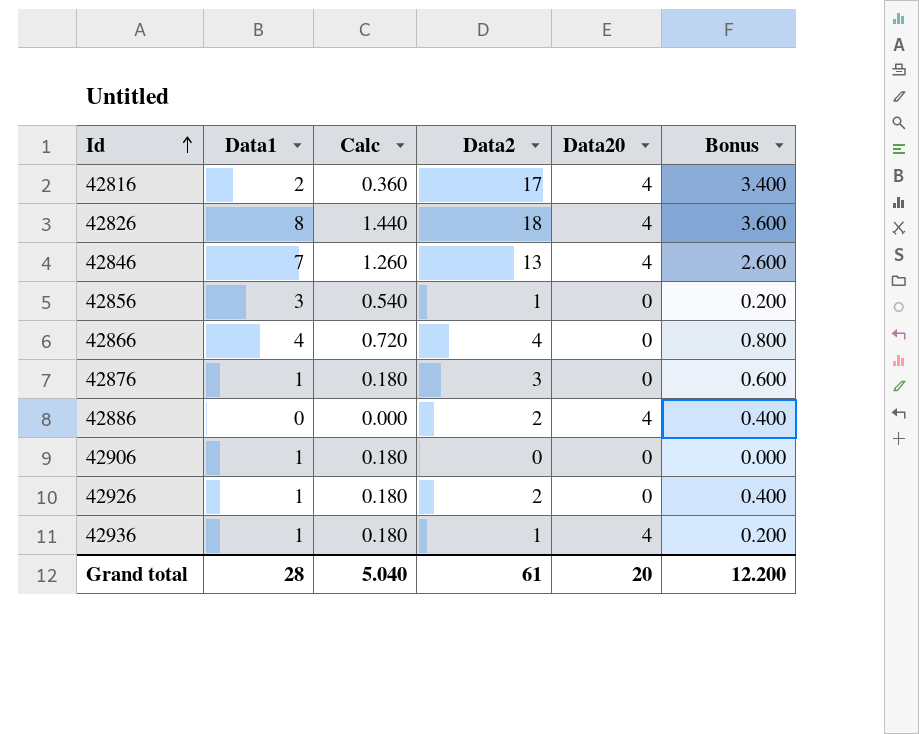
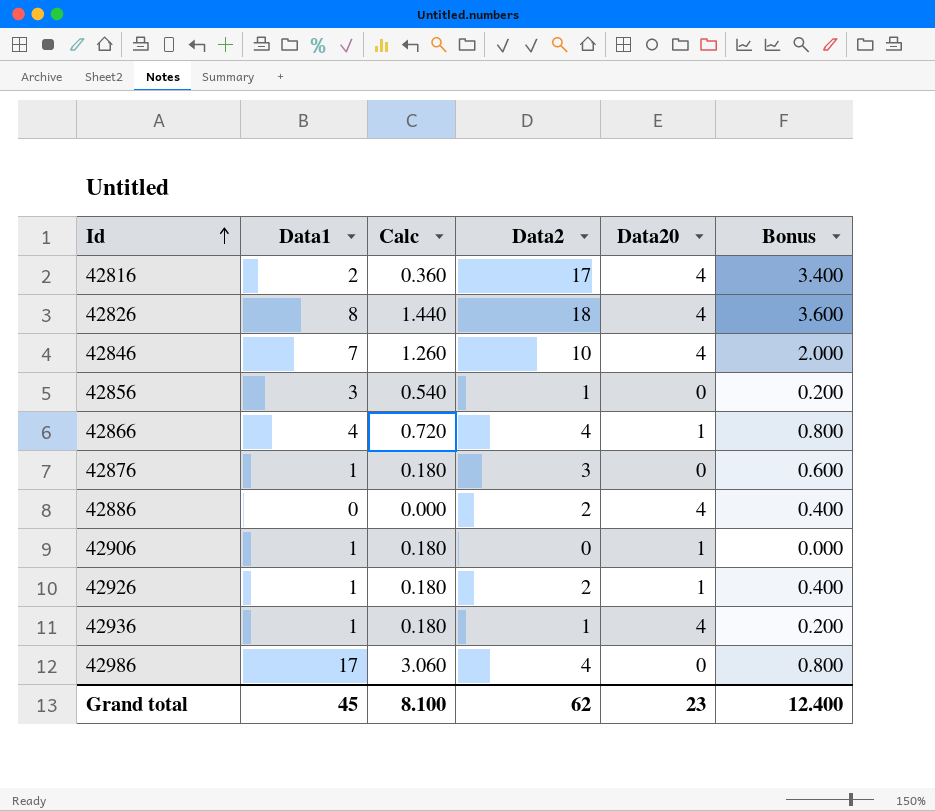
42846 | Data2: 13 -> 10
42846 | Bonus: 2.600 -> 2.000
42866 | Data20: 0 -> 1
42906 | Data20: 0 -> 1
42926 | Data20: 0 -> 1
row 42986: none -> 17 | 3.060 | 4 | 0 | 0.800
Grand total | Data1: 28 -> 45
Grand total | Calc: 5.040 -> 8.100
Grand total | Data2: 61 -> 62
Grand total | Data20: 20 -> 23
Grand total | Bonus: 12.200 -> 12.400

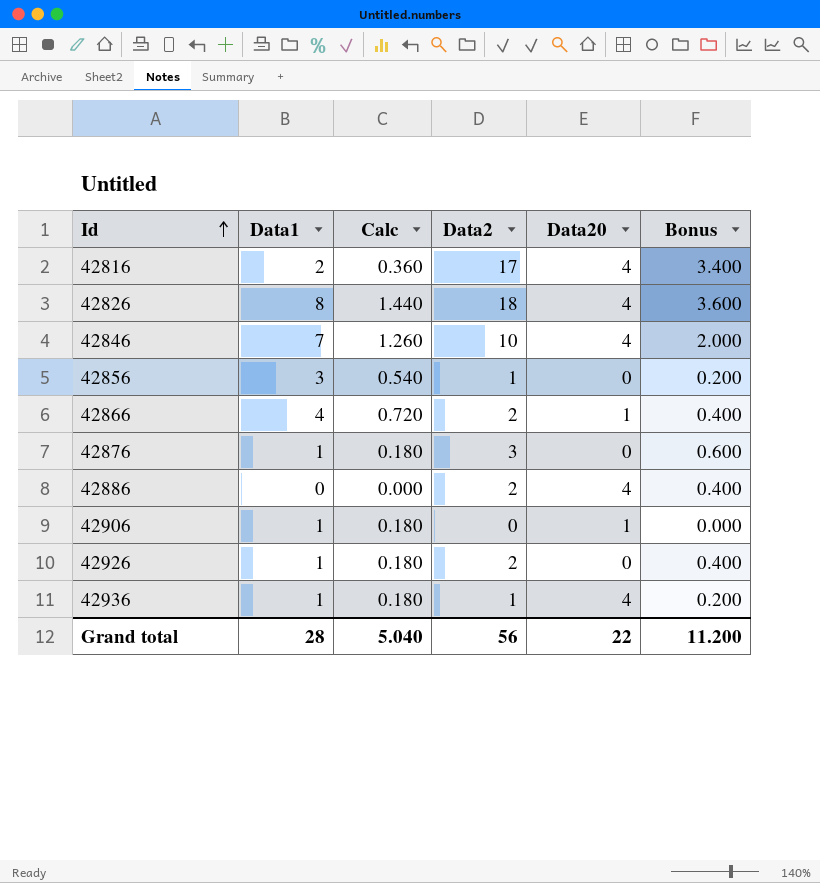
row 42986: 17 | 3.060 | 4 | 0 | 0.800 -> none
42866 | Data2: 4 -> 2
42866 | Bonus: 0.800 -> 0.400
42926 | Data20: 1 -> 0
Grand total | Data1: 45 -> 28
Grand total | Calc: 8.100 -> 5.040
Grand total | Data2: 62 -> 56
Grand total | Data20: 23 -> 22
Grand total | Bonus: 12.400 -> 11.200

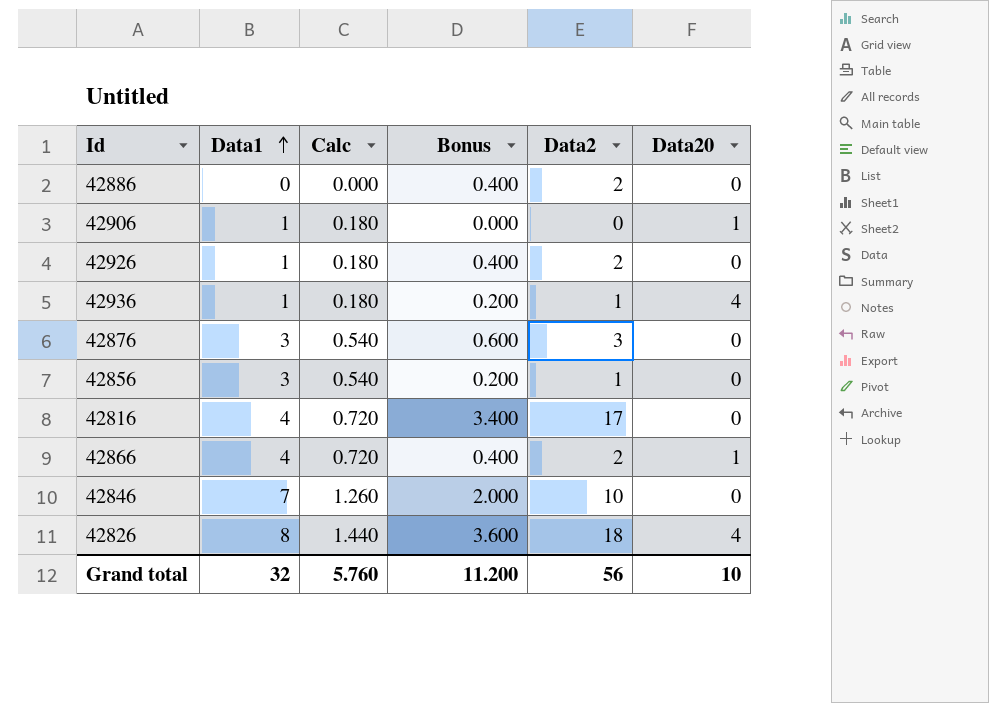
row order: Id ascending -> Data1 ascending
column Bonus | position: 6 -> 4
42886 | Data20: 4 -> 0
42876 | Data1: 1 -> 3
42876 | Calc: 0.180 -> 0.540
42816 | Data1: 2 -> 4
42816 | Calc: 0.360 -> 0.720
42816 | Data20: 4 -> 0
42846 | Data20: 4 -> 0
Grand total | Data1: 28 -> 32
Grand total | Calc: 5.040 -> 5.760
Grand total | Data20: 22 -> 10

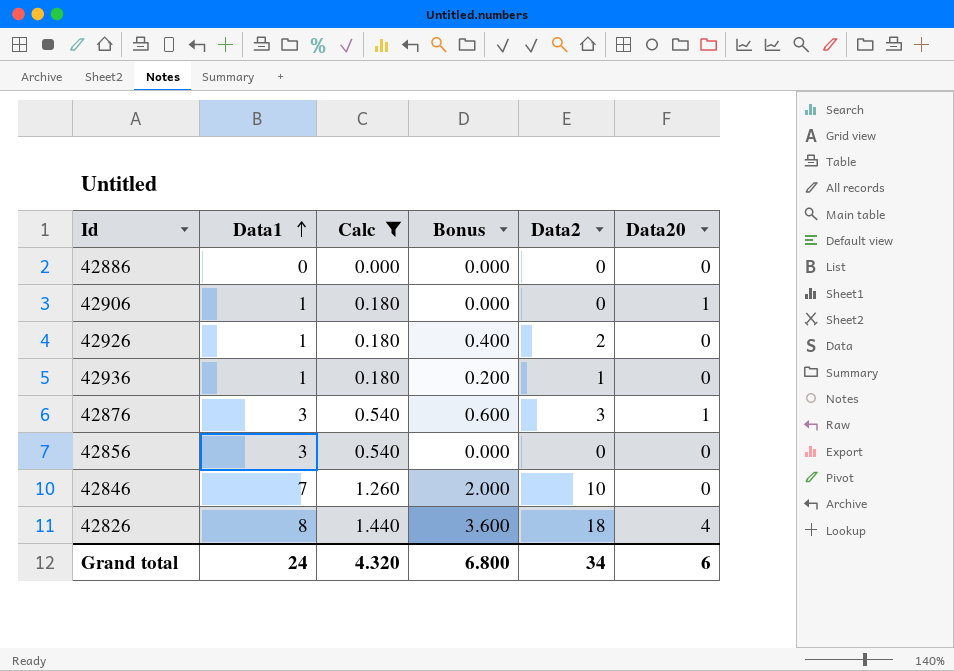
filter: none -> Calc != 0.720
42886 | Bonus: 0.400 -> 0.000
42886 | Data2: 2 -> 0
42936 | Data20: 4 -> 0
42876 | Data20: 0 -> 1
42856 | Bonus: 0.200 -> 0.000
42856 | Data2: 1 -> 0
Grand total | Data1: 32 -> 24
Grand total | Calc: 5.760 -> 4.320
Grand total | Bonus: 11.200 -> 6.800
Grand total | Data2: 56 -> 34
Grand total | Data20: 10 -> 6

